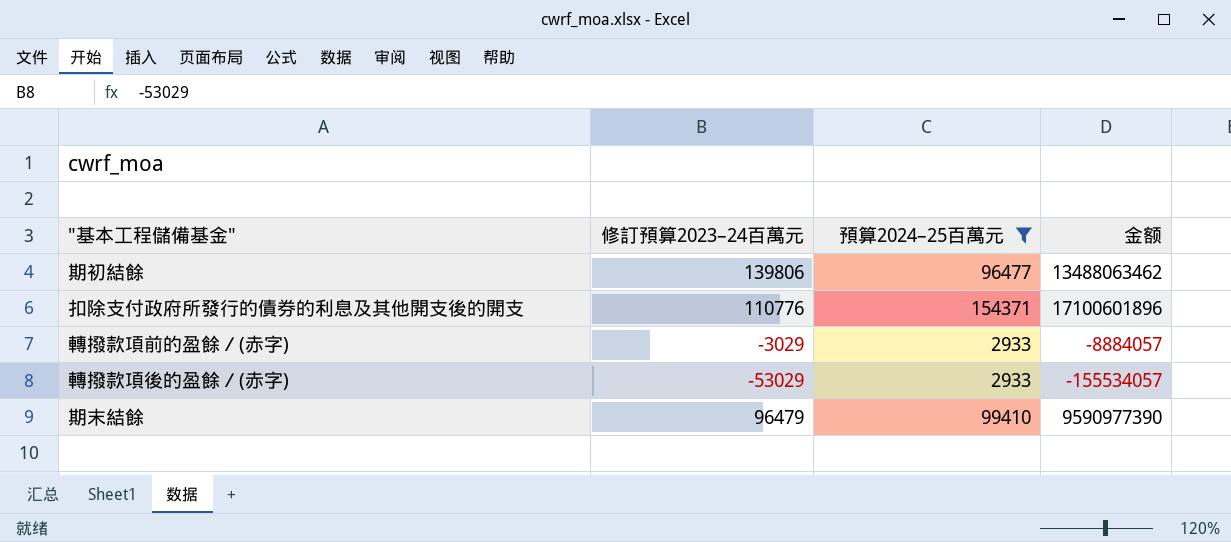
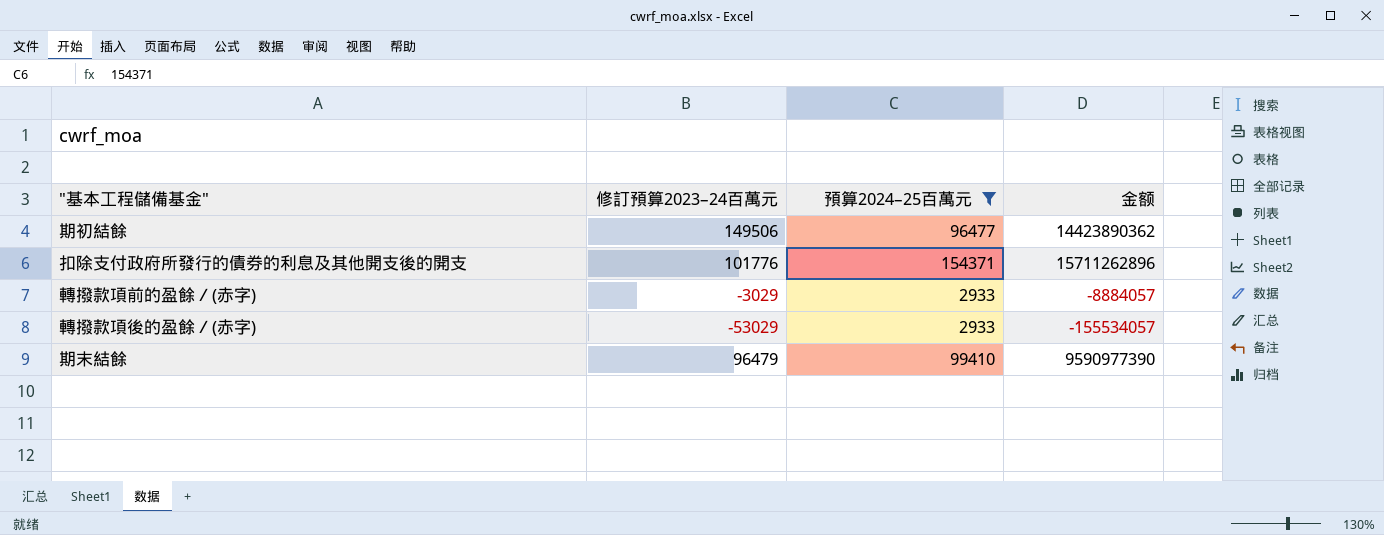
期初結餘 | 修訂預算2023–24百萬元: 139806 -> 149506
期初結餘 | 金额: 13488063462 -> 14423890362
扣除支付政府所發行的債券的利息及其他開支後的開支 | 修訂預算2023–24百萬元: 110776 -> 101776
扣除支付政府所發行的債券的利息及其他開支後的開支 | 金额: 17100601896 -> 15711262896

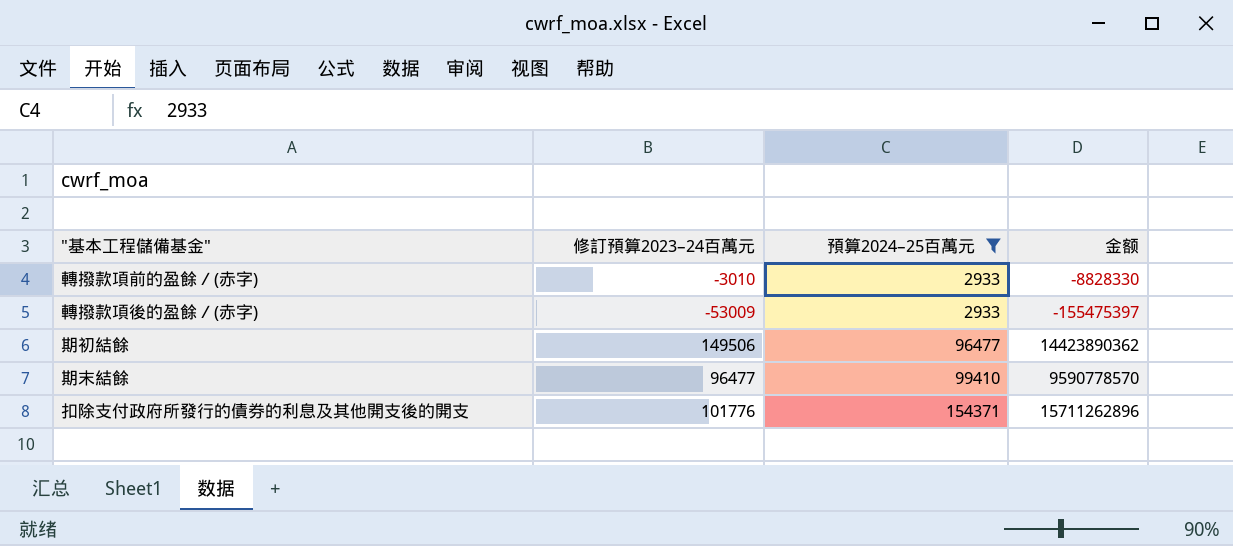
row order: none -> 預算2024–25百萬元 ascending
轉撥款項前的盈餘／(赤字) | 修訂預算2023–24百萬元: -3029 -> -3010
轉撥款項前的盈餘／(赤字) | 金额: -8884057 -> -8828330
轉撥款項後的盈餘／(赤字) | 修訂預算2023–24百萬元: -53029 -> -53009
轉撥款項後的盈餘／(赤字) | 金额: -155534057 -> -155475397
期末結餘 | 修訂預算2023–24百萬元: 96479 -> 96477
期末結餘 | 金额: 9590977390 -> 9590778570

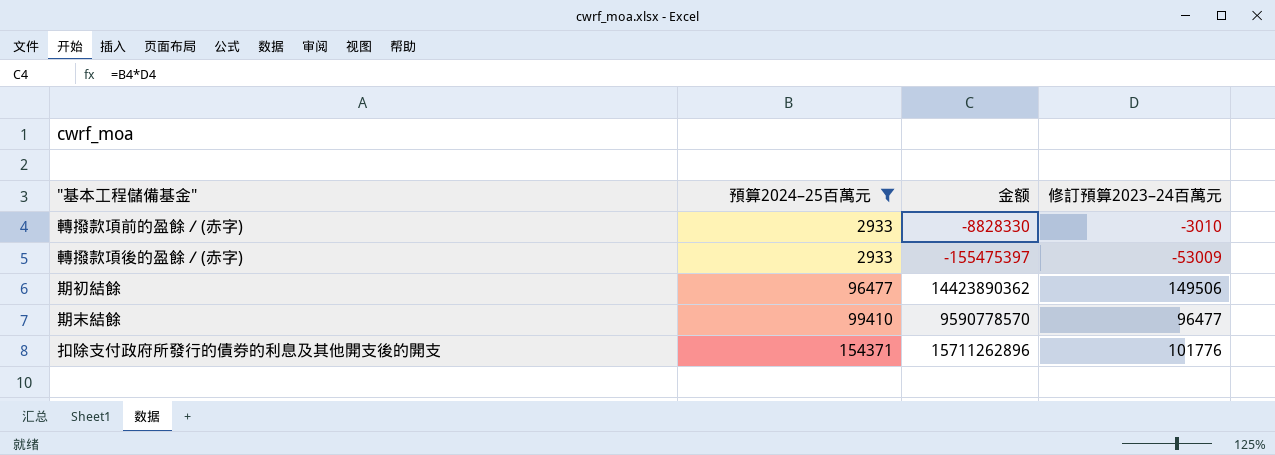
column 修訂預算2023–24百萬元 | position: 2 -> 4

